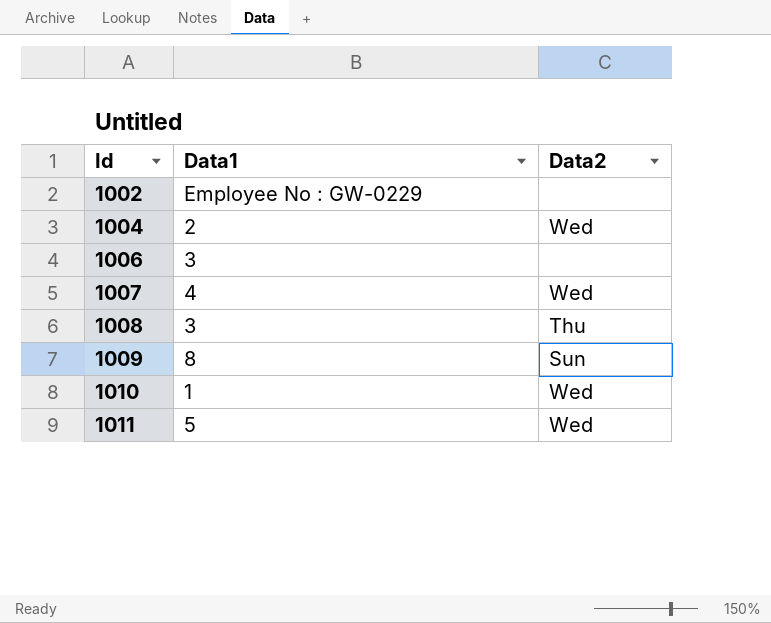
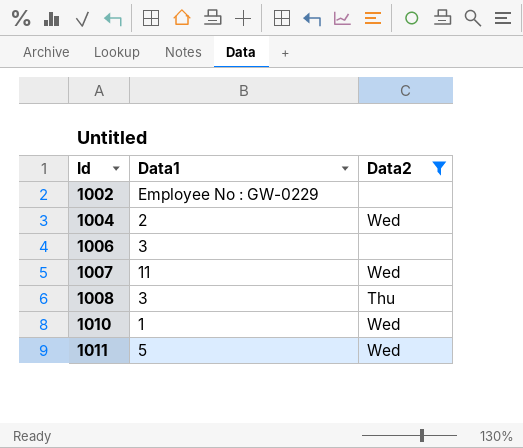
filter: none -> Data2 != Sun
1007 | Data1: 4 -> 11

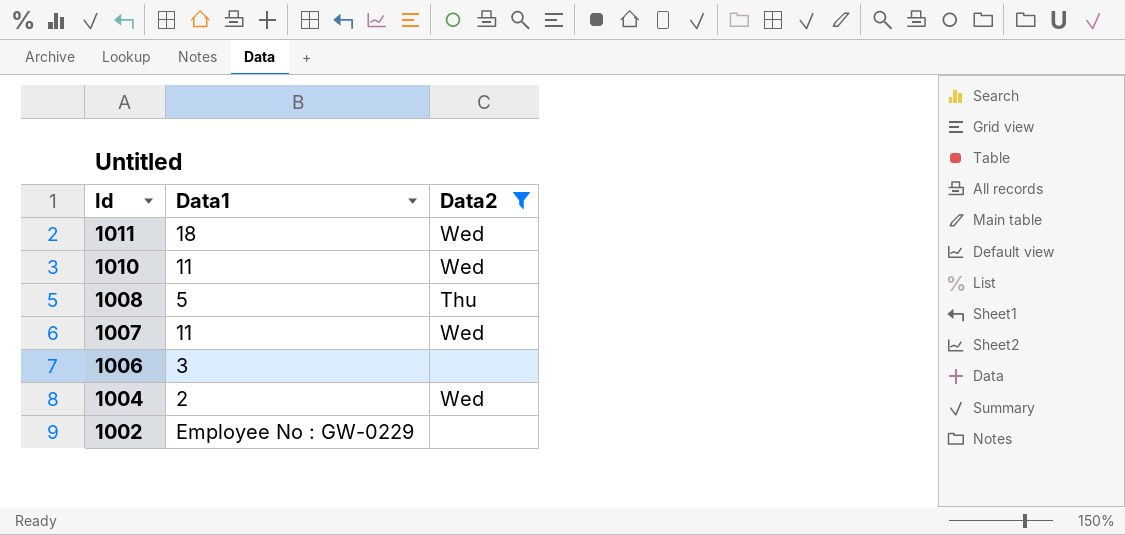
row order: Id ascending -> Id descending
1011 | Data1: 5 -> 18
1010 | Data1: 1 -> 11
1008 | Data1: 3 -> 5

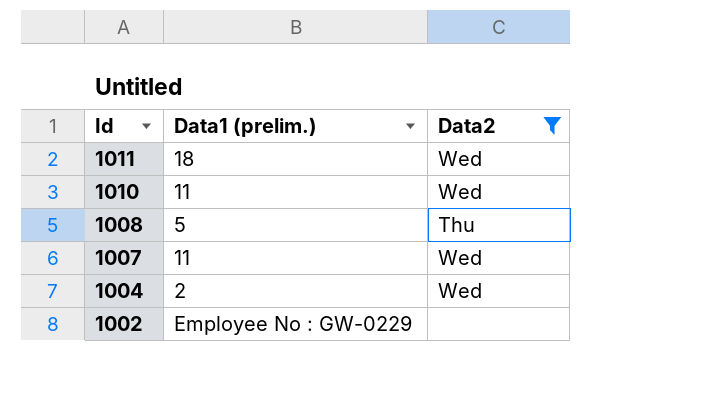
column name: Data1 -> Data1 (prelim.)
row 1006: 3 | none -> none

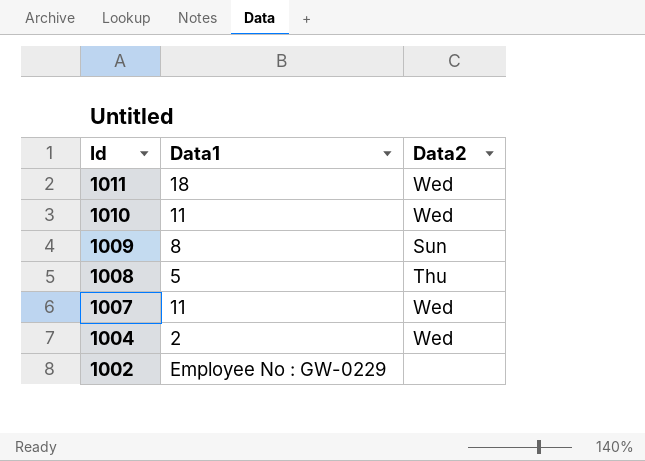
filter: Data2 != Sun -> none
column name: Data1 (prelim.) -> Data1

